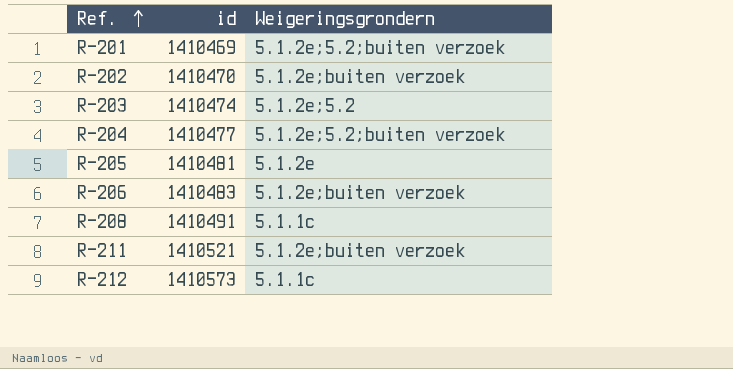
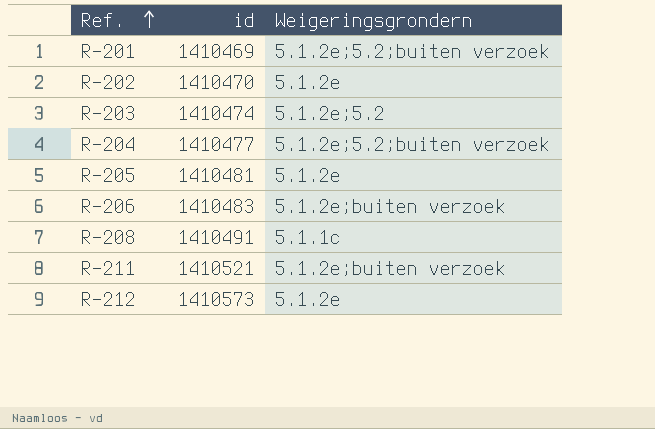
R-202 | Weigeringsgrondern: 5.1.2e;buiten verzoek -> 5.1.2e
R-212 | Weigeringsgrondern: 5.1.1c -> 5.1.2e

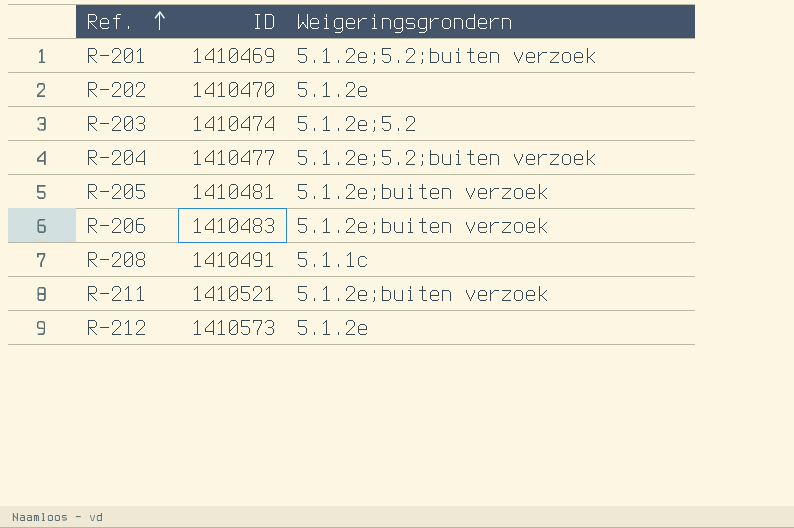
column name: id -> ID
R-205 | Weigeringsgrondern: 5.1.2e -> 5.1.2e;buiten verzoek

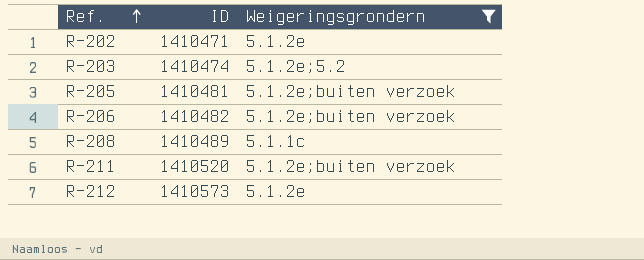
filter: none -> Weigeringsgrondern != 5.1.2e;5.2;buiten verzoek
R-202 | ID: 1410470 -> 1410471
R-206 | ID: 1410483 -> 1410482
R-208 | ID: 1410491 -> 1410489
R-211 | ID: 1410521 -> 1410520

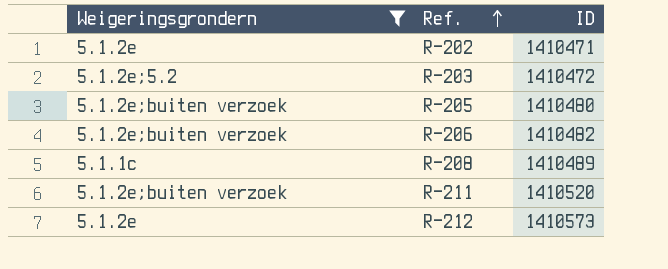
column Weigeringsgrondern | position: 3 -> 1
R-203 | ID: 1410474 -> 1410472
R-205 | ID: 1410481 -> 1410480

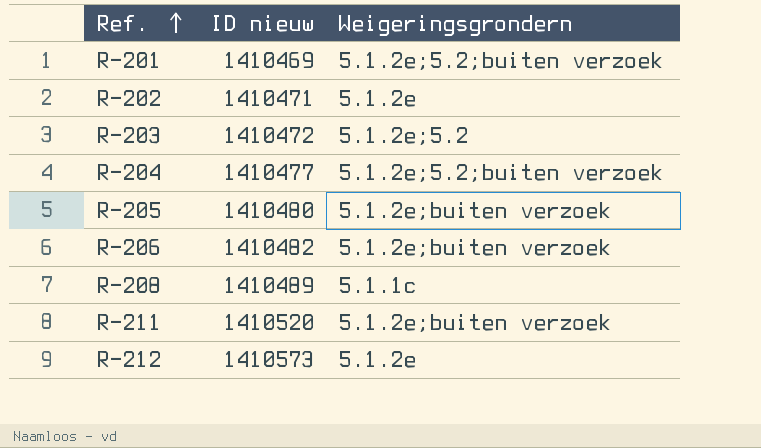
filter: Weigeringsgrondern != 5.1.2e;5.2;buiten verzoek -> none
column name: ID -> ID nieuw
column Weigeringsgrondern | position: 1 -> 3

